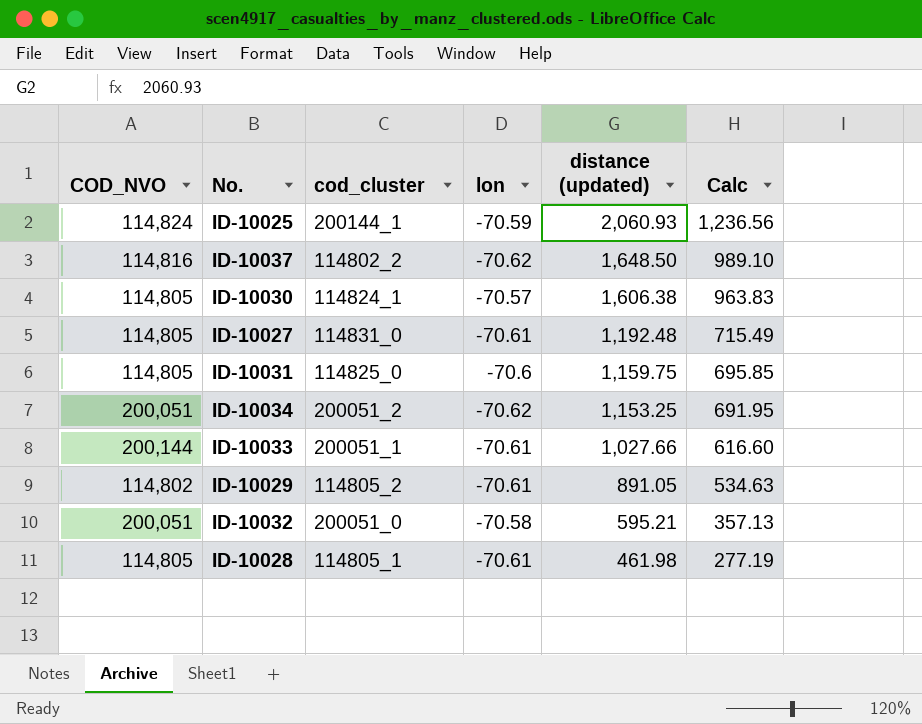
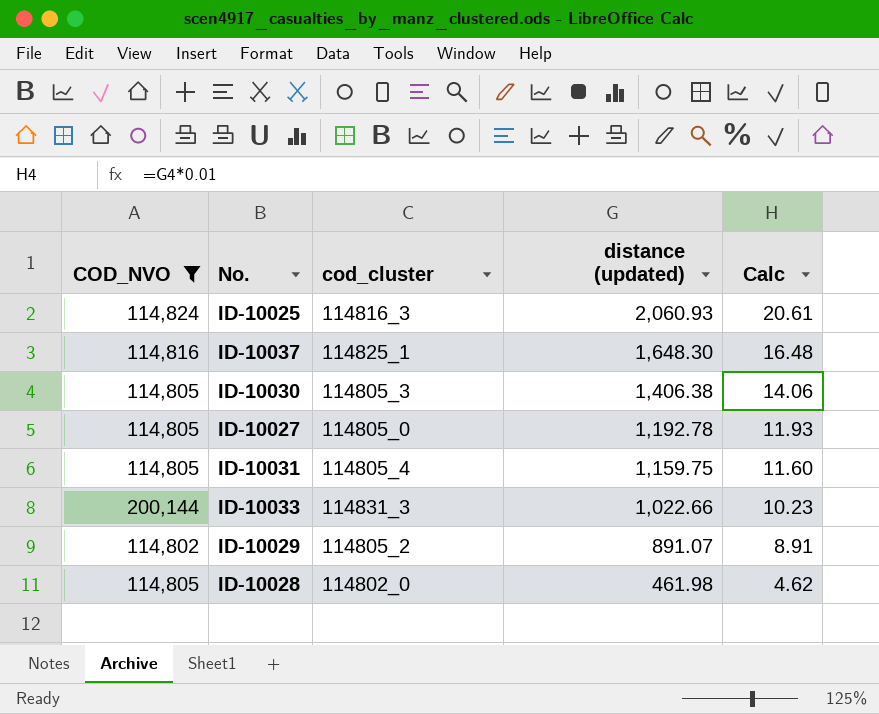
filter: none -> COD_NVO != 200,051
column lon | position: 4 -> none
column Calc | formula: [distance (updated)] * 0.6 -> [distance (updated)] * 0.01
ID-10025 | cod_cluster: 200144_1 -> 114816_3
ID-10037 | cod_cluster: 114802_2 -> 114825_1
ID-10037 | distance (updated): 1,648.50 -> 1,648.30
ID-10030 | cod_cluster: 114824_1 -> 114805_3
ID-10030 | distance (updated): 1,606.38 -> 1,406.38
ID-10027 | cod_cluster: 114831_0 -> 114805_0
ID-10027 | distance (updated): 1,192.48 -> 1,192.78
ID-10031 | cod_cluster: 114825_0 -> 114805_4
ID-10033 | cod_cluster: 200051_1 -> 114831_3
ID-10033 | distance (updated): 1,027.66 -> 1,022.66
ID-10029 | distance (updated): 891.05 -> 891.07
ID-10028 | cod_cluster: 114805_1 -> 114802_0

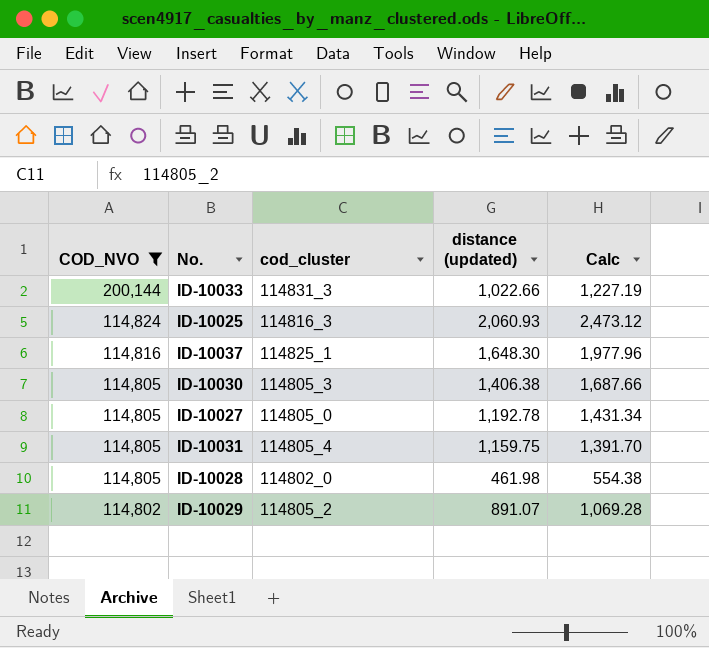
row order: distance (updated) descending -> COD_NVO descending
column Calc | formula: [distance (updated)] * 0.01 -> [distance (updated)] * 1.2

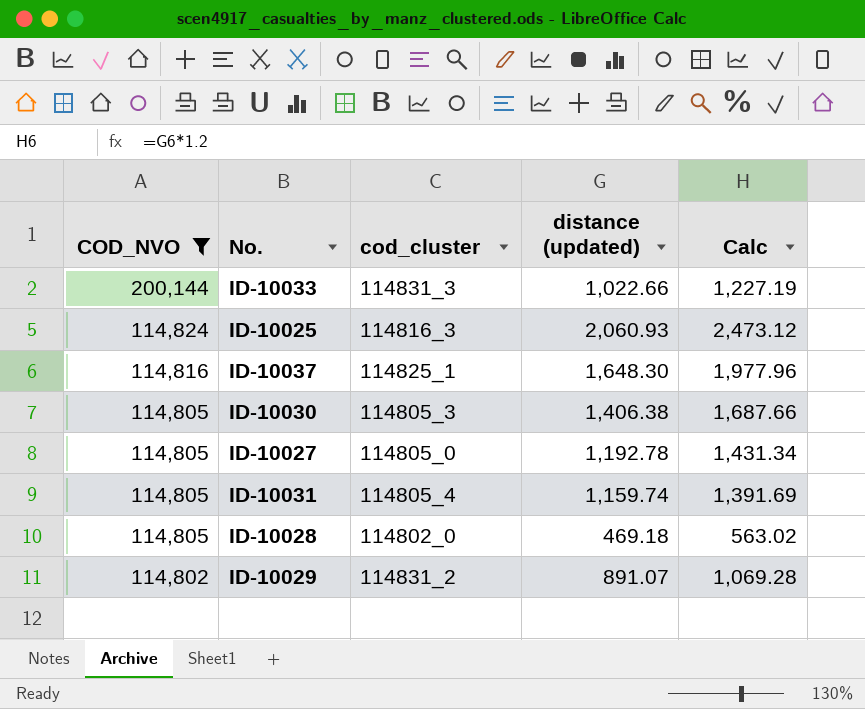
ID-10031 | distance (updated): 1,159.75 -> 1,159.74
ID-10031 | Calc: 1,391.70 -> 1,391.69
ID-10028 | distance (updated): 461.98 -> 469.18
ID-10028 | Calc: 554.38 -> 563.02
ID-10029 | cod_cluster: 114805_2 -> 114831_2

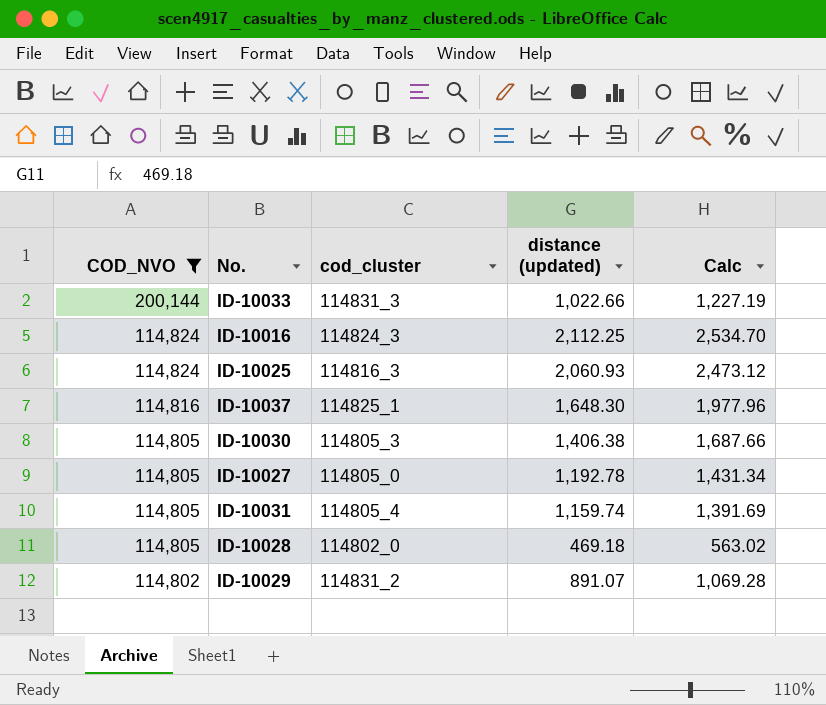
row ID-10016: none -> 114,824 | 114824_3 | 2,112.25 | 2,534.70

